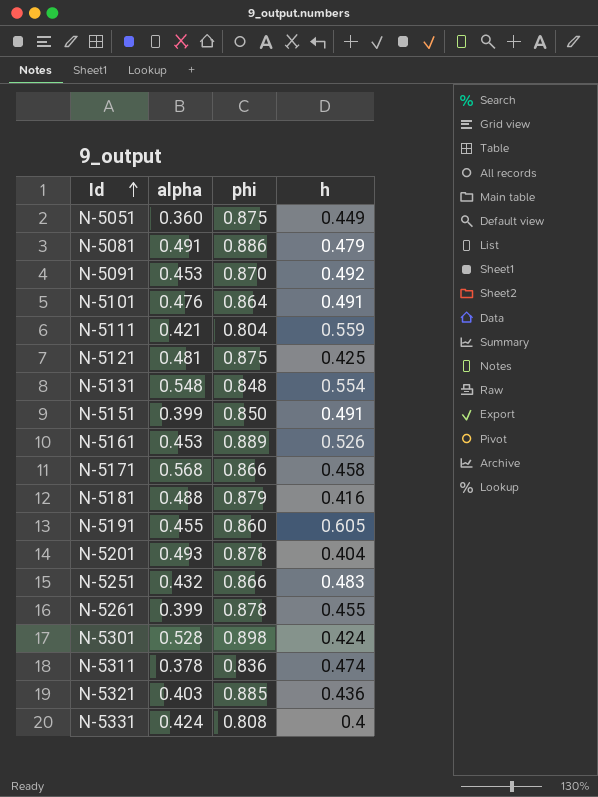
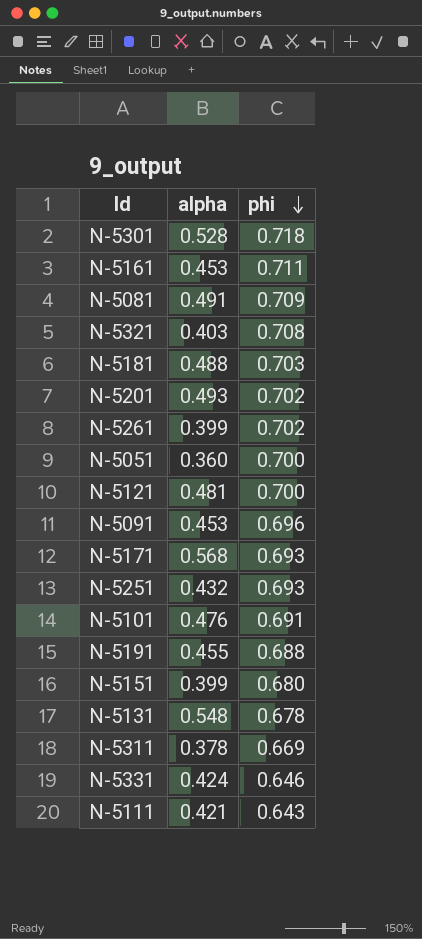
row order: Id ascending -> phi descending
column h | position: 4 -> none
N-5301 | phi: 0.898 -> 0.718
N-5161 | phi: 0.889 -> 0.711
N-5081 | phi: 0.886 -> 0.709
N-5321 | phi: 0.885 -> 0.708
N-5181 | phi: 0.879 -> 0.703
N-5201 | phi: 0.878 -> 0.702
N-5261 | phi: 0.878 -> 0.702
N-5051 | phi: 0.875 -> 0.700
N-5121 | phi: 0.875 -> 0.700
N-5091 | phi: 0.870 -> 0.696
N-5171 | phi: 0.866 -> 0.693
N-5251 | phi: 0.866 -> 0.693
N-5101 | phi: 0.864 -> 0.691
N-5191 | phi: 0.860 -> 0.688
N-5151 | phi: 0.850 -> 0.680
N-5131 | phi: 0.848 -> 0.678
N-5311 | phi: 0.836 -> 0.669
N-5331 | phi: 0.808 -> 0.646
N-5111 | phi: 0.804 -> 0.643

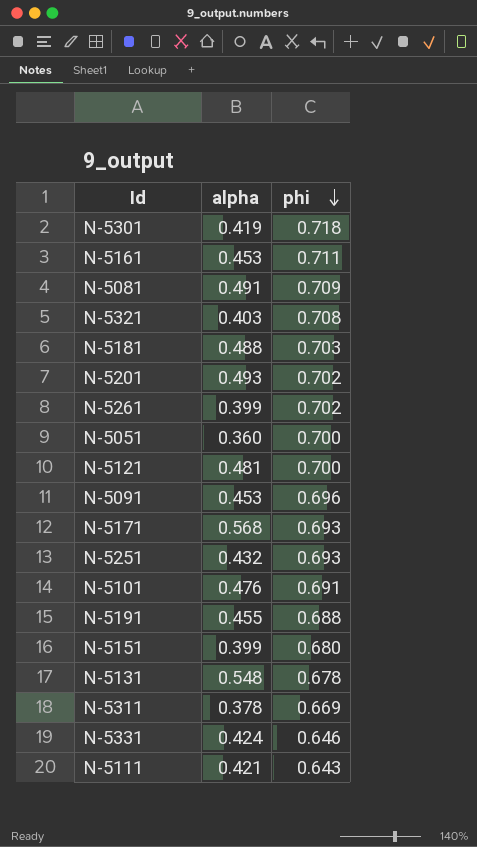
N-5301 | alpha: 0.528 -> 0.419

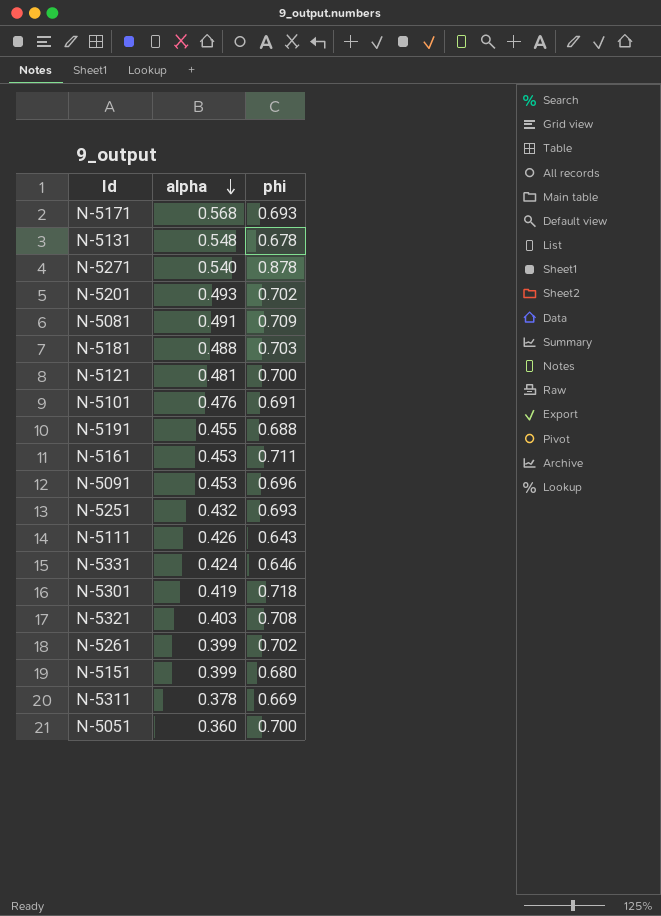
row order: phi descending -> alpha descending
row N-5271: none -> 0.540 | 0.878
N-5111 | alpha: 0.421 -> 0.426

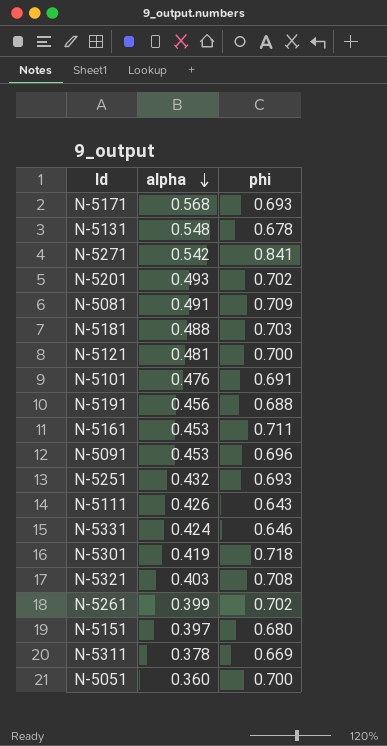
N-5271 | alpha: 0.540 -> 0.542
N-5271 | phi: 0.878 -> 0.841
N-5191 | alpha: 0.455 -> 0.456
N-5151 | alpha: 0.399 -> 0.397

